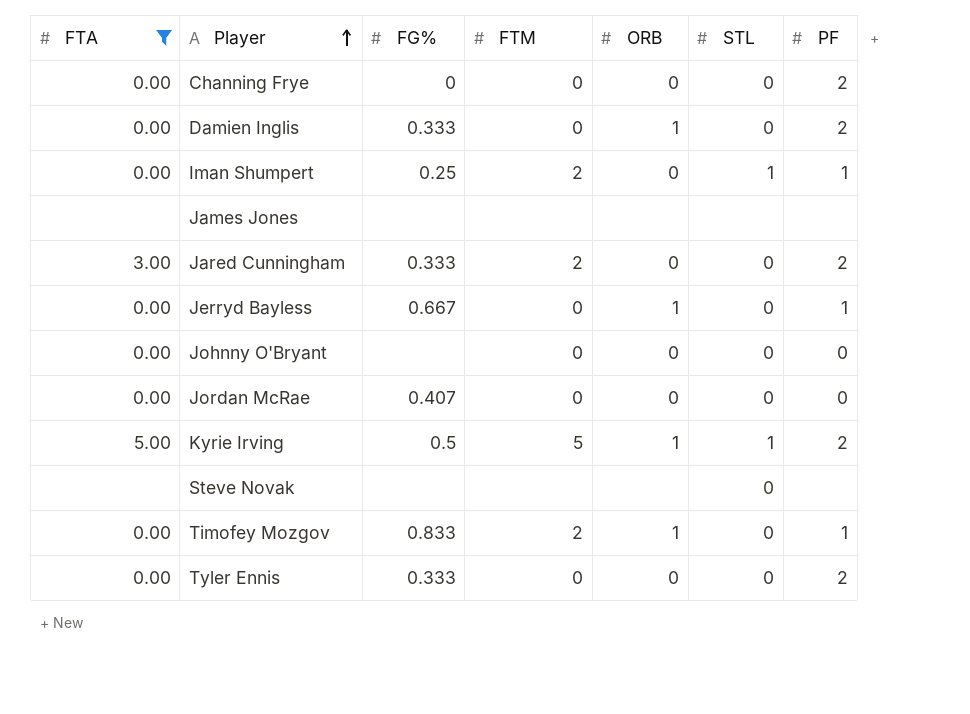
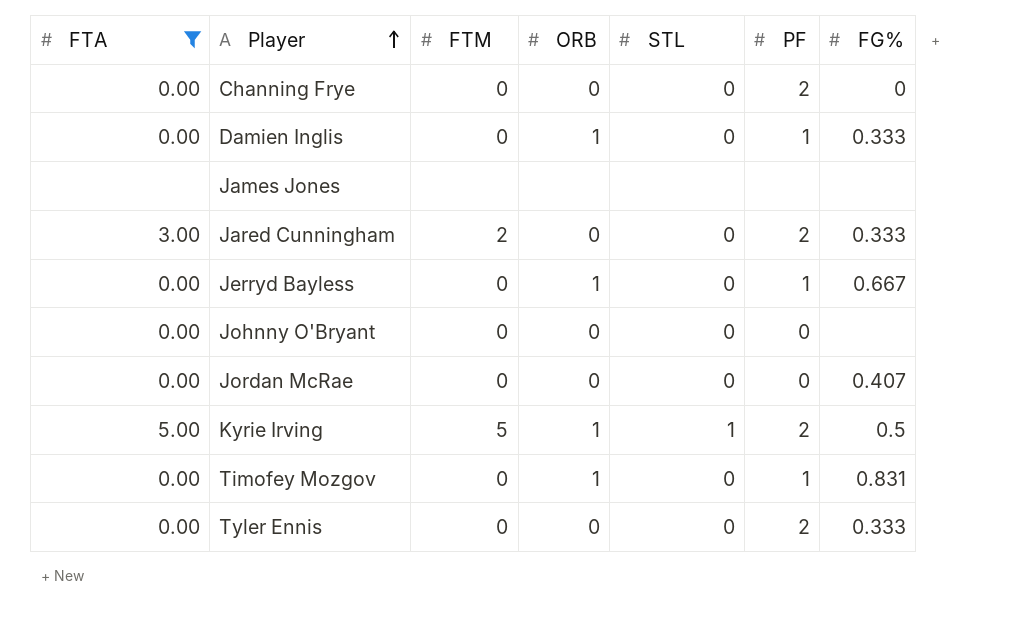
column FG% | position: 3 -> 7
row Iman Shumpert: 0.00 | 0.25 | 2 | 0 | 1 | 1 -> none
row Steve Novak: none | none | none | none | 0 | none -> none
Damien Inglis | PF: 2 -> 1
Timofey Mozgov | FTM: 2 -> 0
Timofey Mozgov | FG%: 0.833 -> 0.831

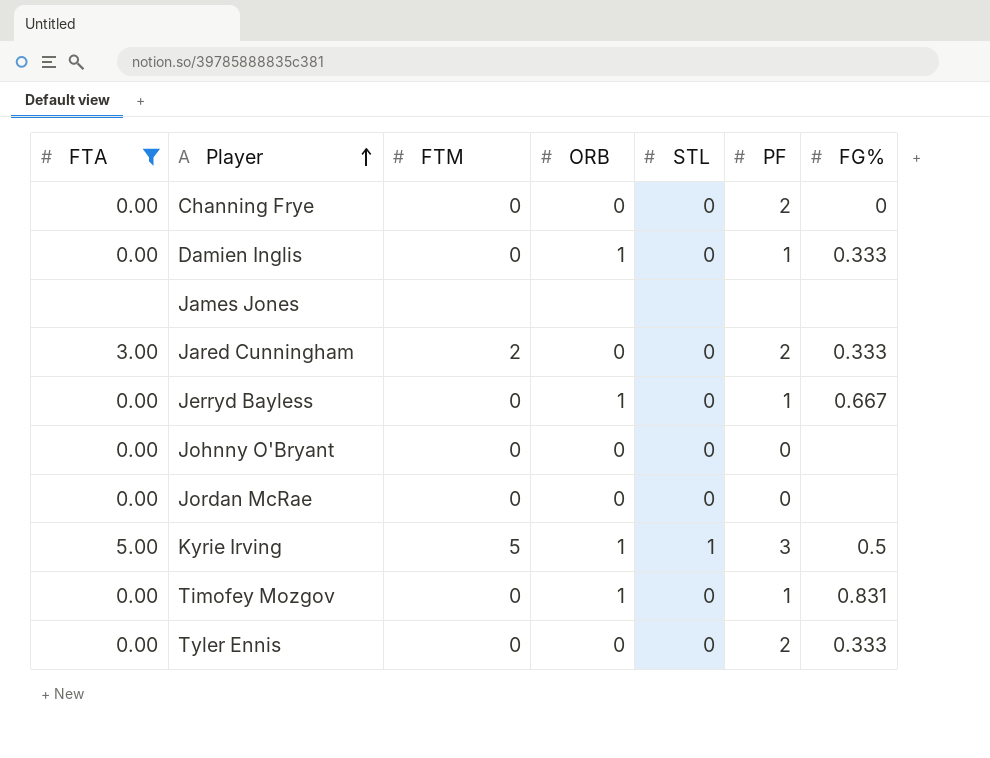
Jordan McRae | FG%: 0.407 -> none
Kyrie Irving | PF: 2 -> 3

